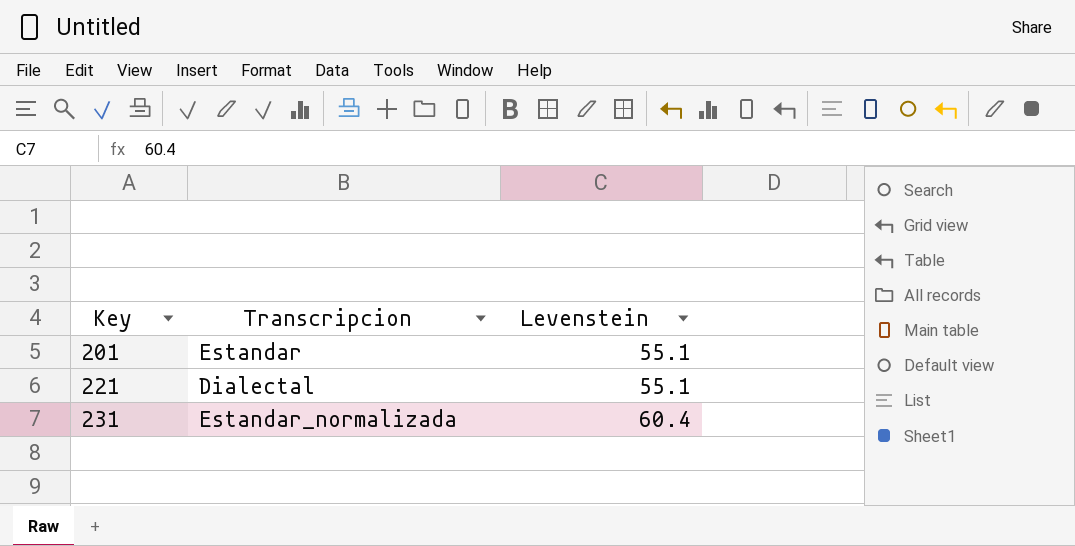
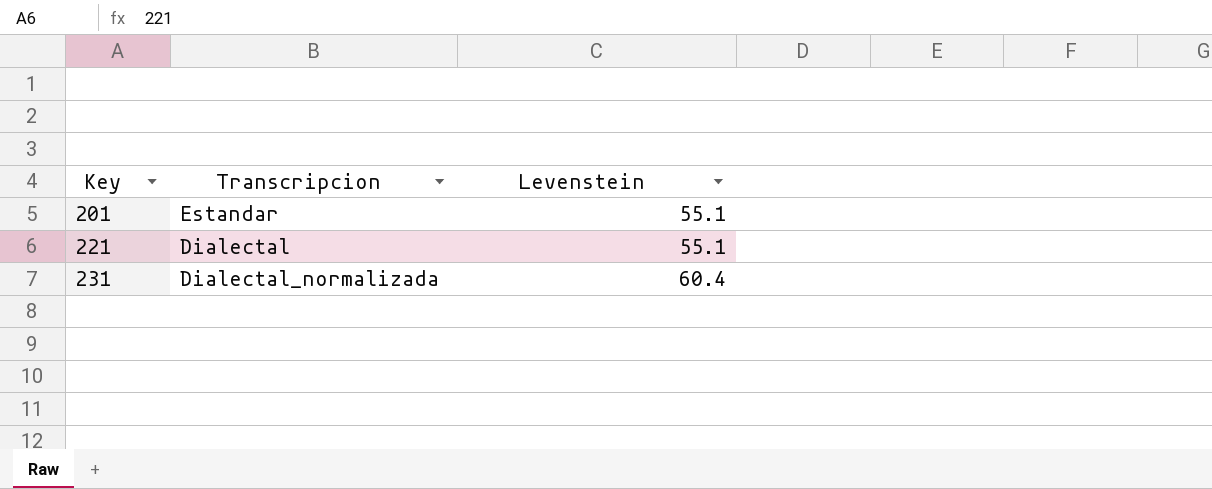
231 | Transcripcion: Estandar_normalizada -> Dialectal_normalizada

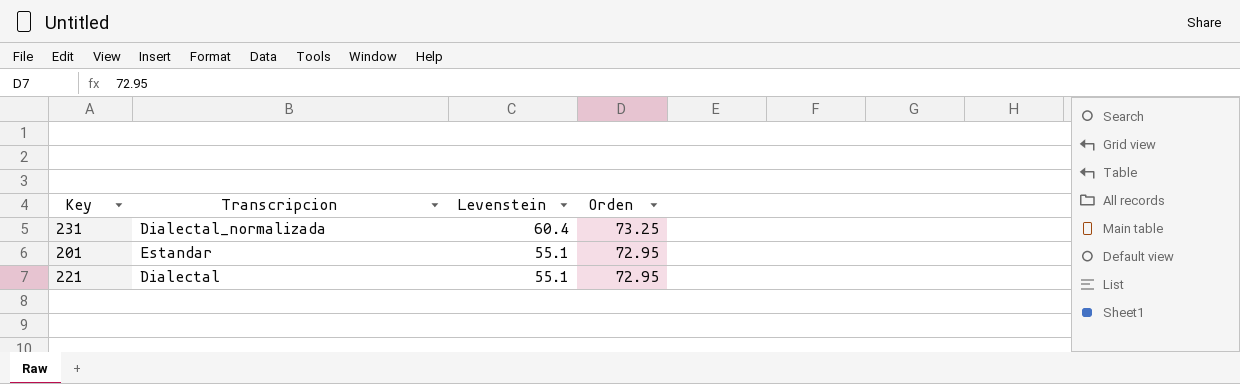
row order: Key ascending -> Levenstein descending
column Orden | position: none -> 4

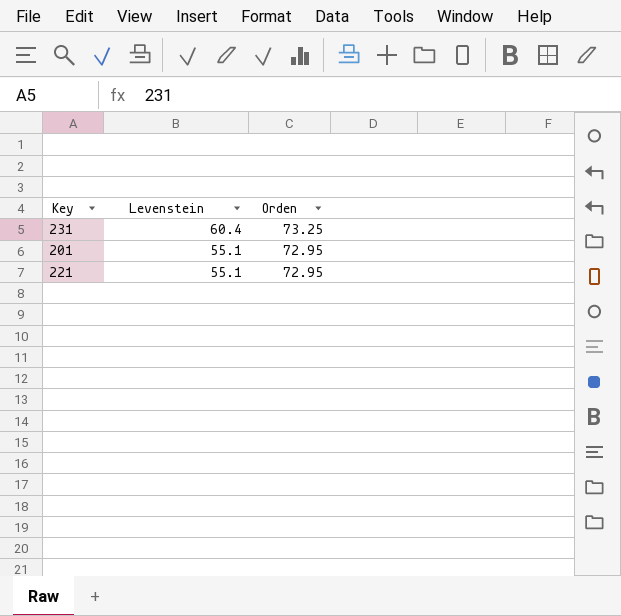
column Transcripcion | position: 2 -> none

